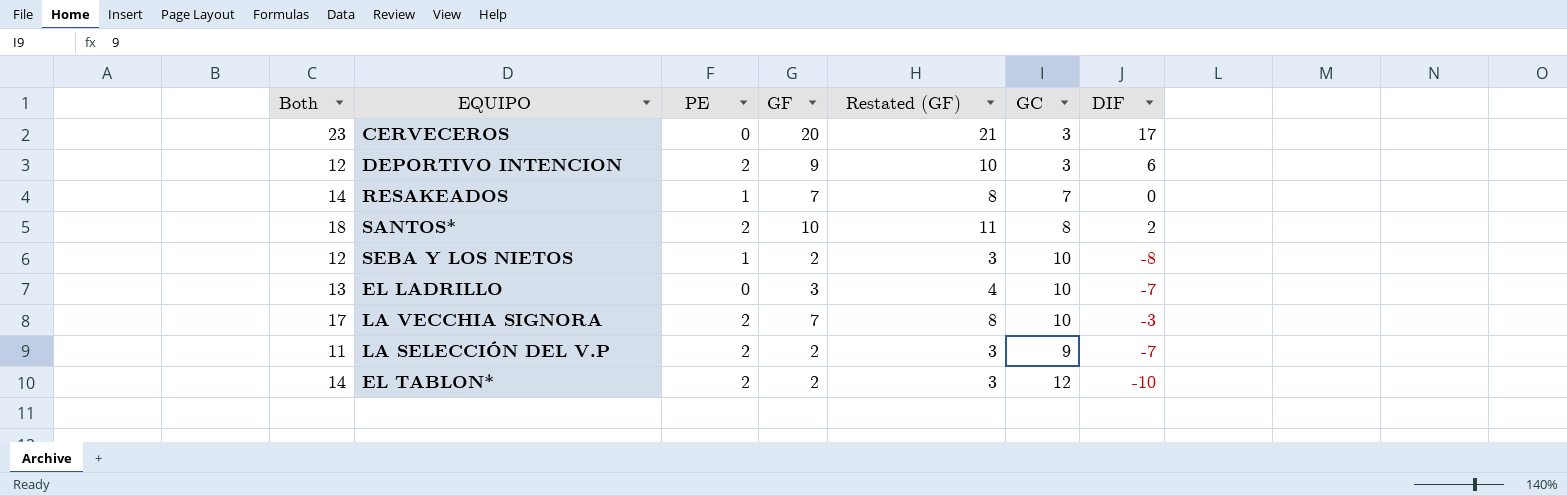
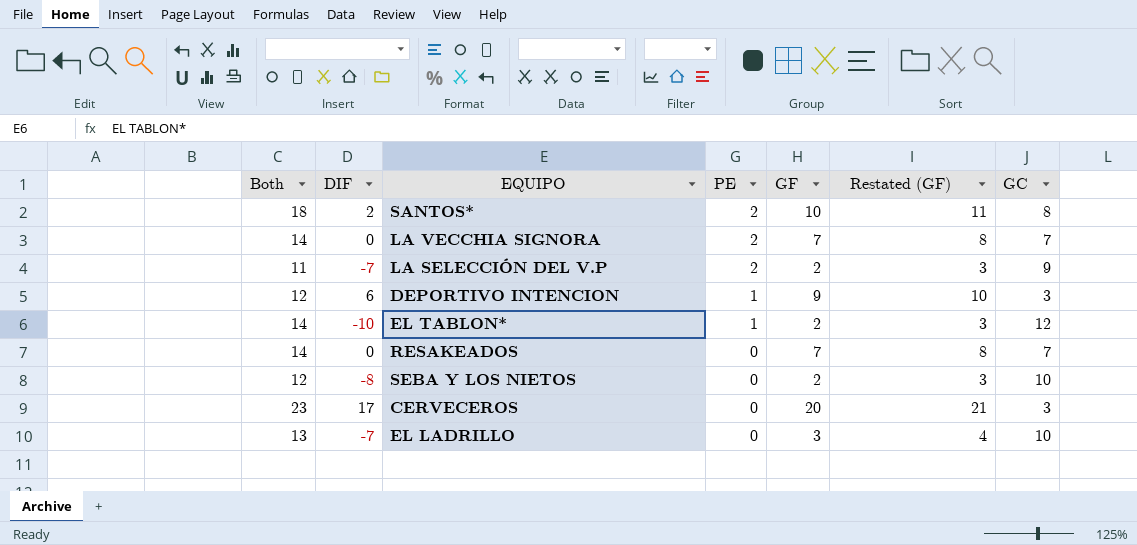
row order: none -> PE descending
column DIF | position: 7 -> 2
LA VECCHIA SIGNORA | Both: 17 -> 14
LA VECCHIA SIGNORA | DIF: -3 -> 0
LA VECCHIA SIGNORA | GC: 10 -> 7
DEPORTIVO INTENCION | PE: 2 -> 1
EL TABLON* | PE: 2 -> 1
RESAKEADOS | PE: 1 -> 0
SEBA Y LOS NIETOS | PE: 1 -> 0

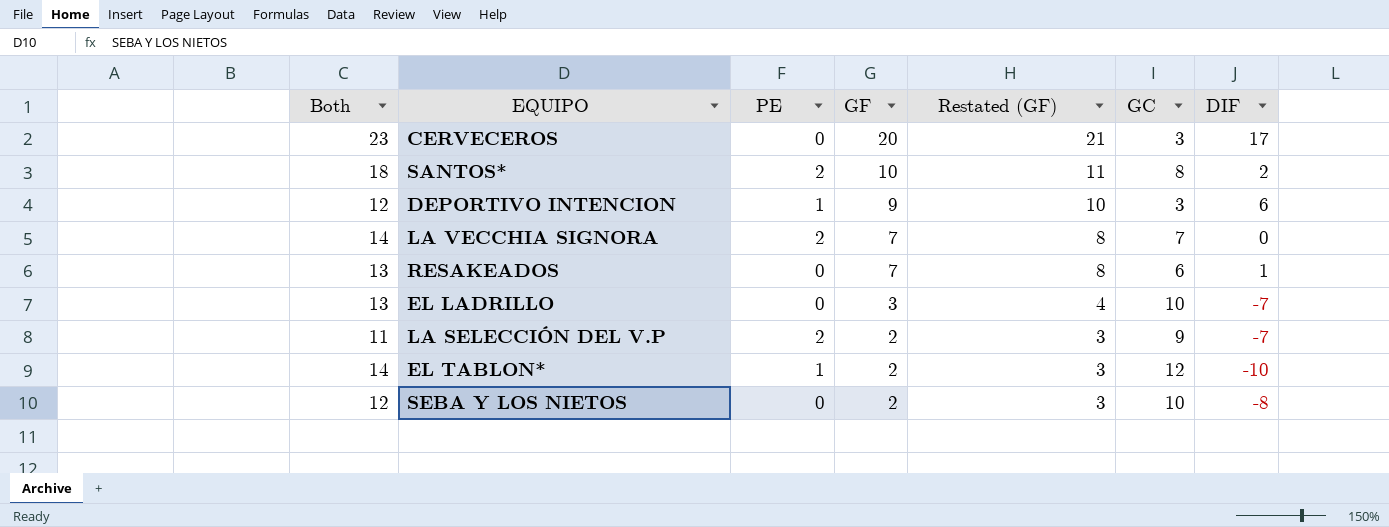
row order: PE descending -> GF descending
column DIF | position: 2 -> 7
RESAKEADOS | Both: 14 -> 13
RESAKEADOS | GC: 7 -> 6
RESAKEADOS | DIF: 0 -> 1

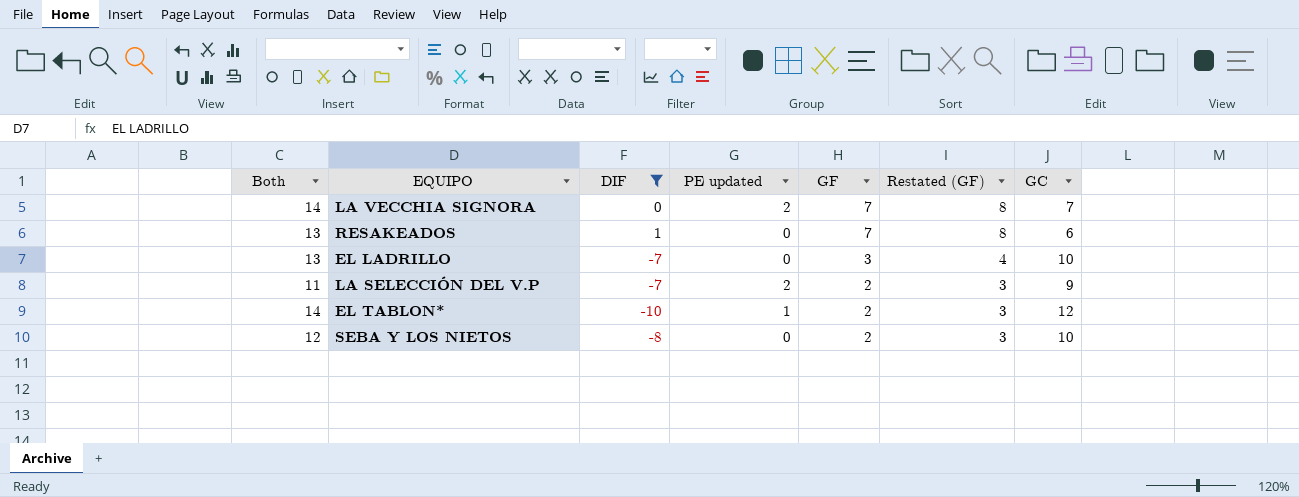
filter: none -> DIF <= 1
column DIF | position: 7 -> 3
column name: PE -> PE updated

